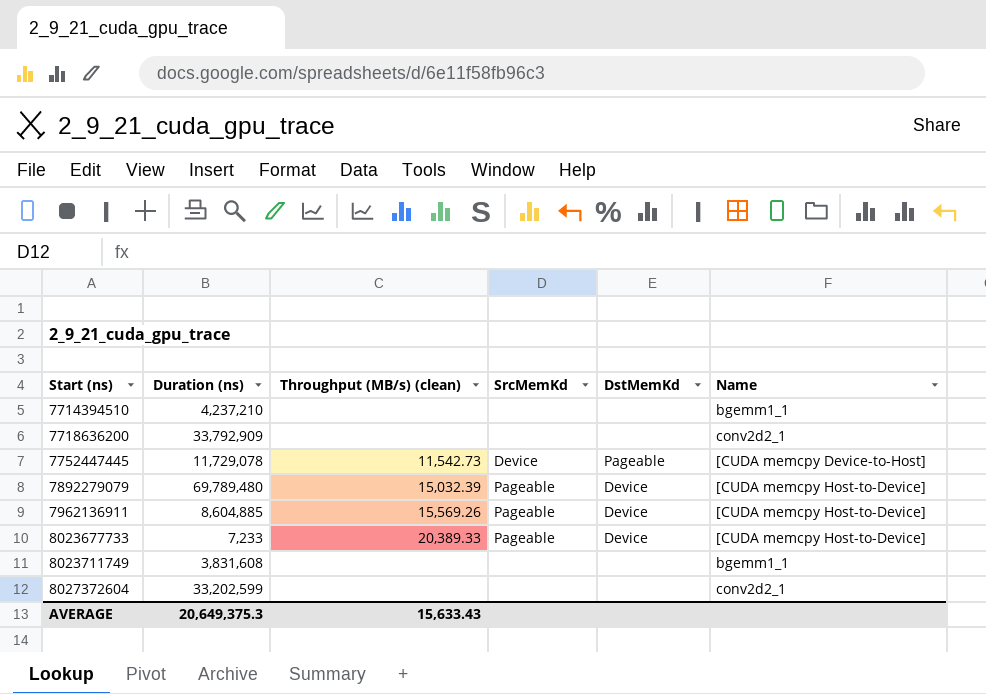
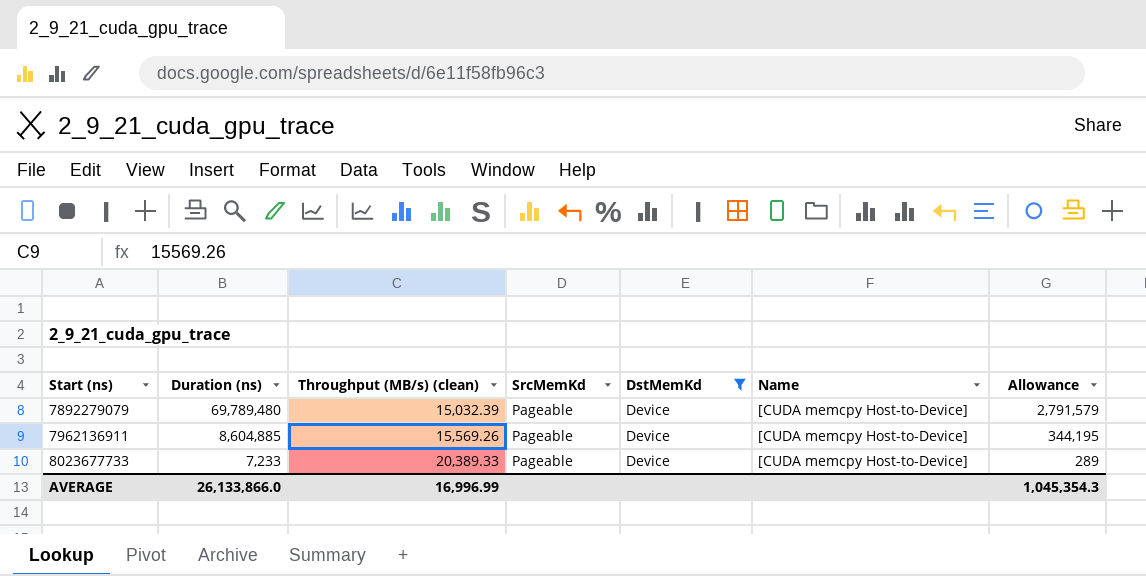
filter: none -> DstMemKd = Device
column Allowance | formula: none -> [Duration (ns)] * 0.04
AVERAGE | Duration (ns): 20,649,375.3 -> 26,133,866.0
AVERAGE | Throughput (MB/s) (clean): 15,633.43 -> 16,996.99

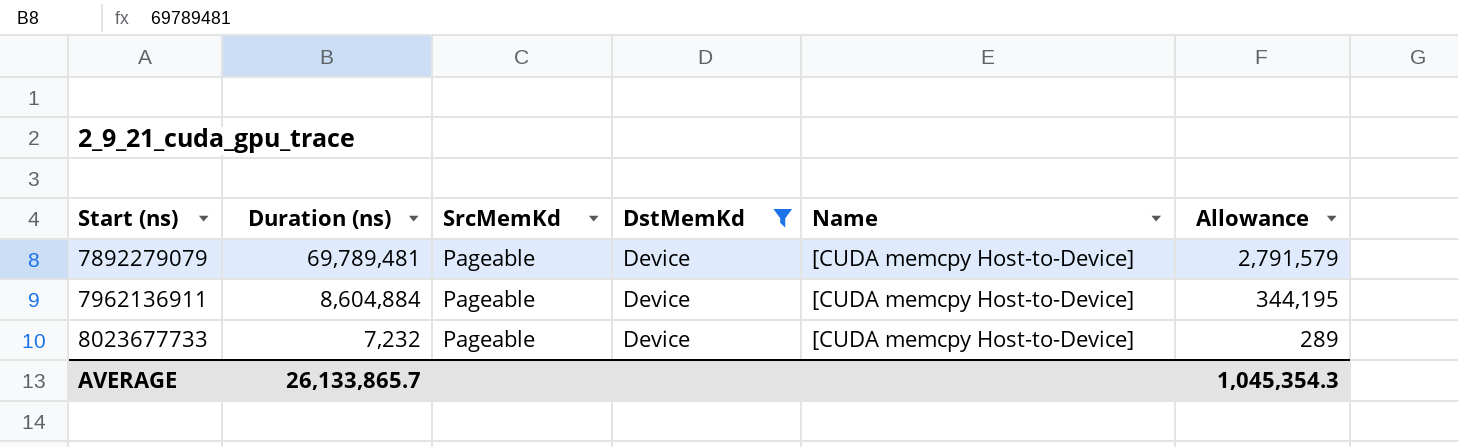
column Throughput (MB/s) (clean) | position: 3 -> none
7892279079 | Duration (ns): 69,789,480 -> 69,789,481
7962136911 | Duration (ns): 8,604,885 -> 8,604,884
8023677733 | Duration (ns): 7,233 -> 7,232
AVERAGE | Duration (ns): 26,133,866.0 -> 26,133,865.7

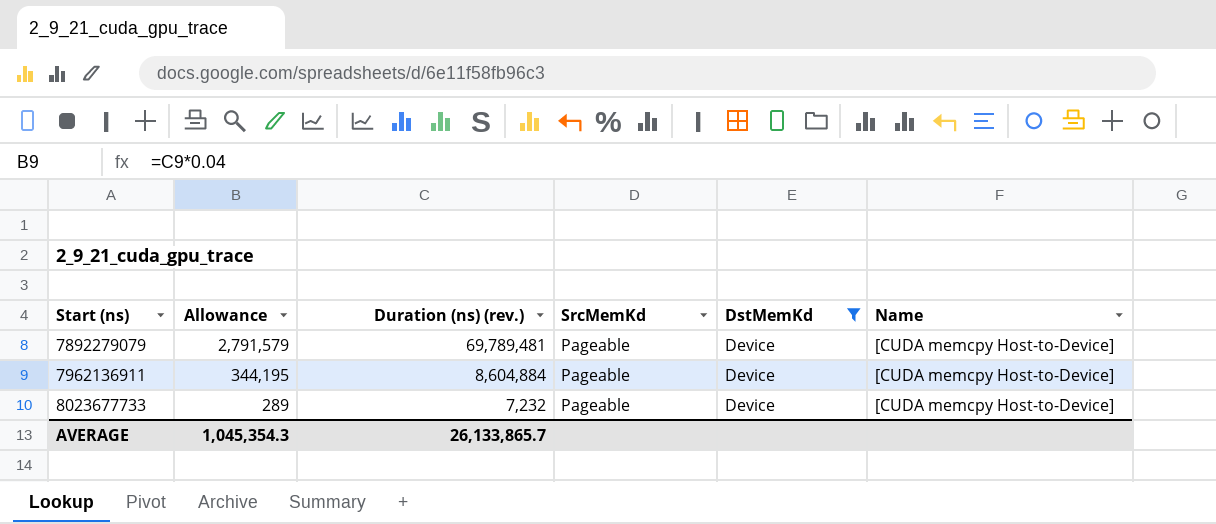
column Allowance | position: 6 -> 2
column name: Duration (ns) -> Duration (ns) (rev.)

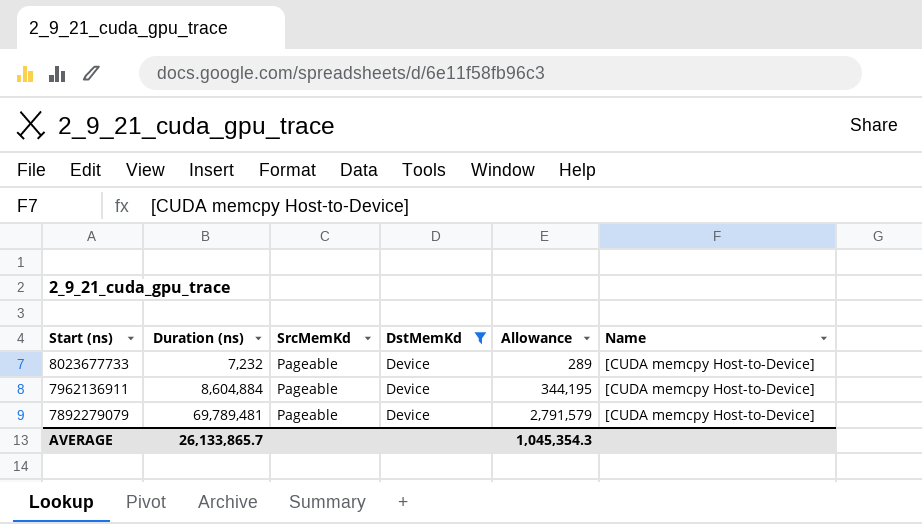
row order: Start (ns) ascending -> Start (ns) descending
column name: Duration (ns) (rev.) -> Duration (ns)
column Allowance | position: 2 -> 5

